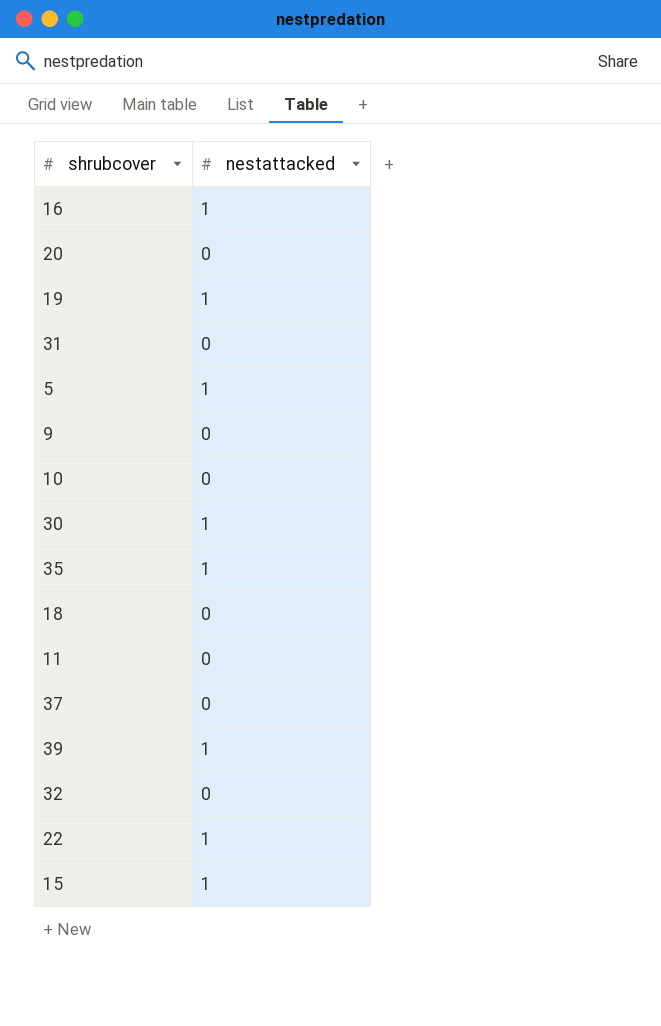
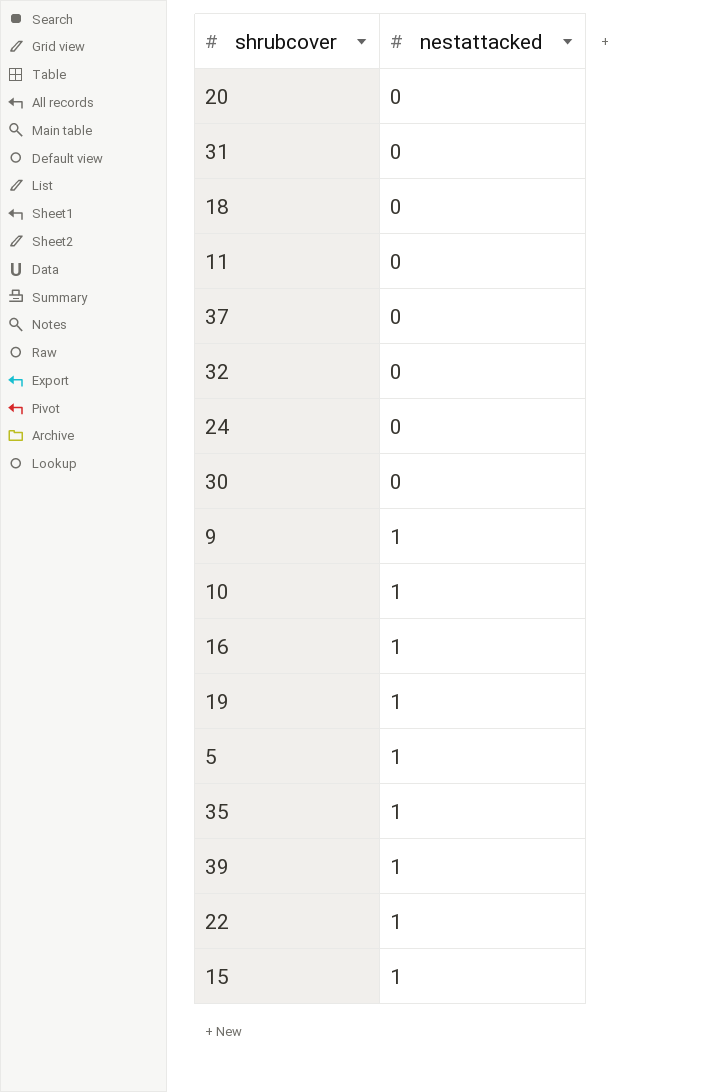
row order: none -> nestattacked ascending
row 24: none -> 0
30 | nestattacked: 1 -> 0
9 | nestattacked: 0 -> 1
10 | nestattacked: 0 -> 1

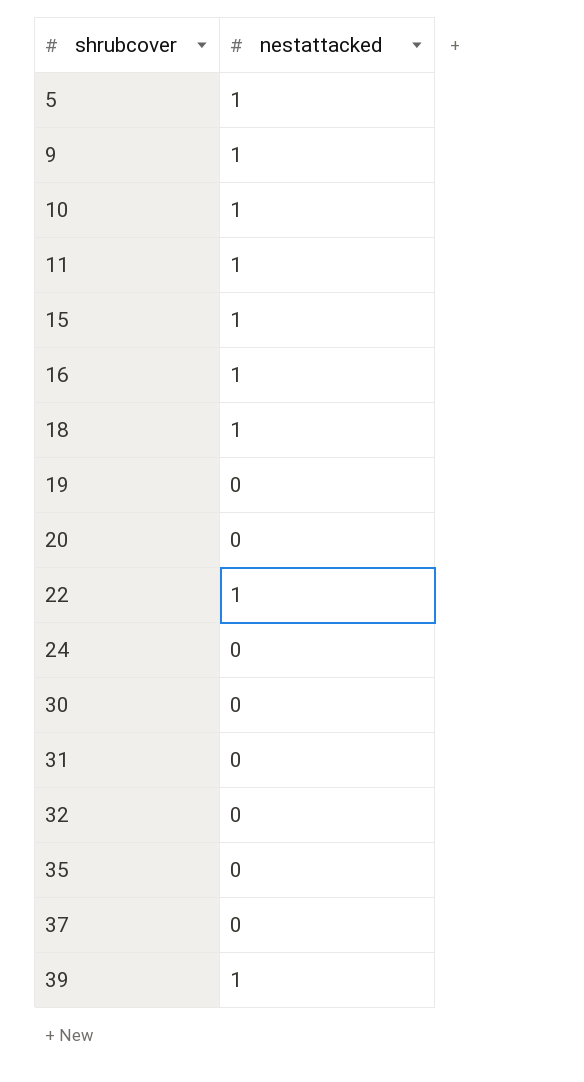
row order: nestattacked ascending -> shrubcover ascending
11 | nestattacked: 0 -> 1
18 | nestattacked: 0 -> 1
19 | nestattacked: 1 -> 0
35 | nestattacked: 1 -> 0

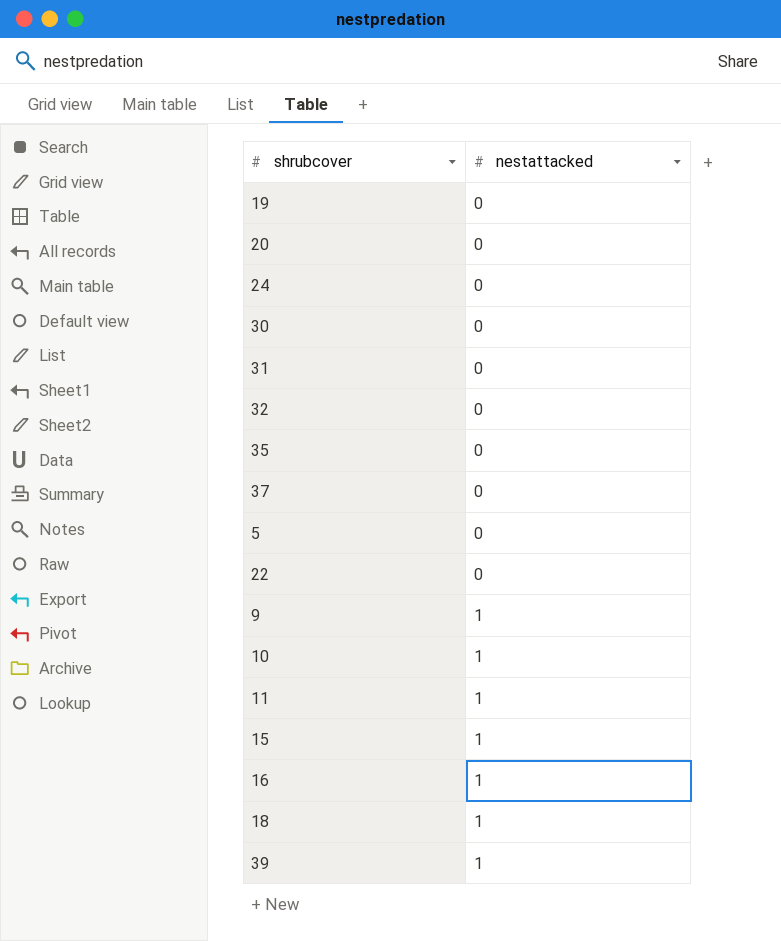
row order: shrubcover ascending -> nestattacked ascending
5 | nestattacked: 1 -> 0
22 | nestattacked: 1 -> 0

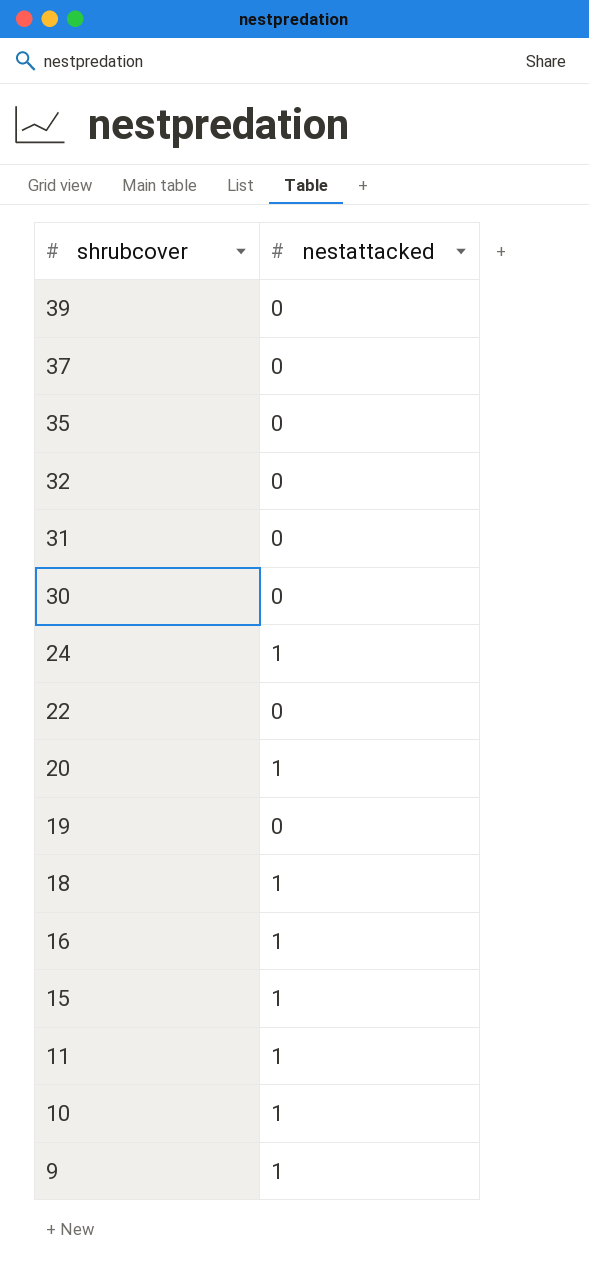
row order: nestattacked ascending -> shrubcover descending
row 5: 0 -> none
39 | nestattacked: 1 -> 0
24 | nestattacked: 0 -> 1
20 | nestattacked: 0 -> 1

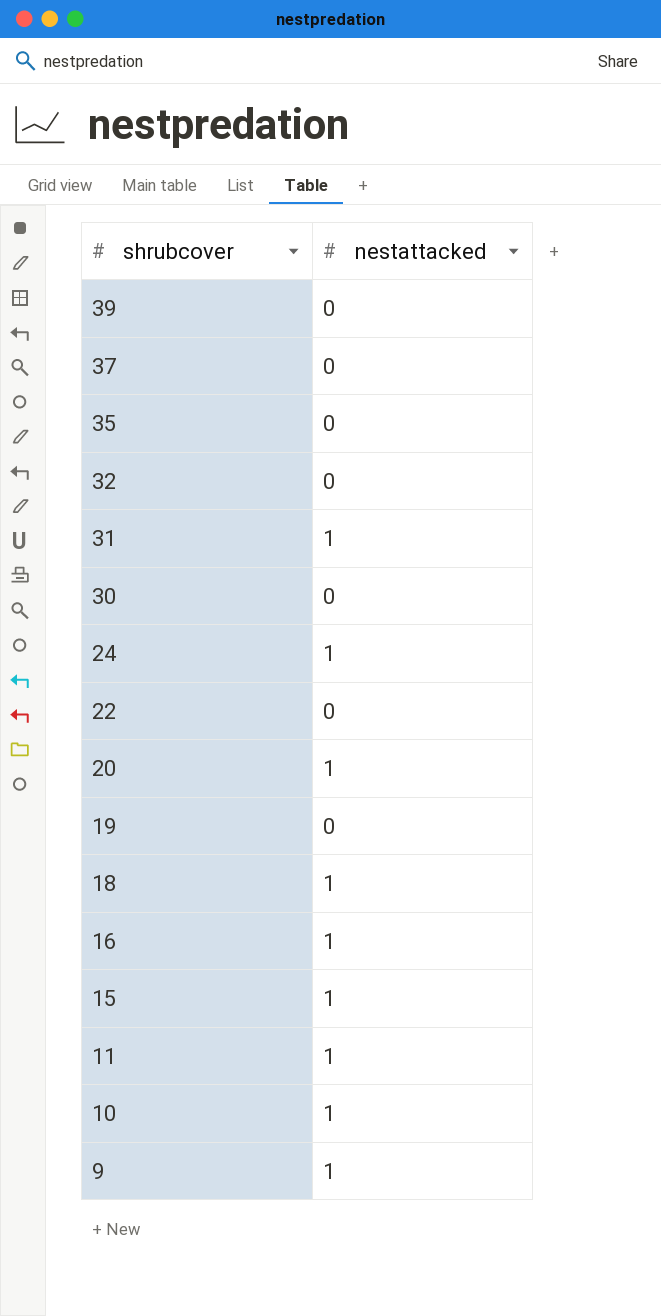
31 | nestattacked: 0 -> 1

